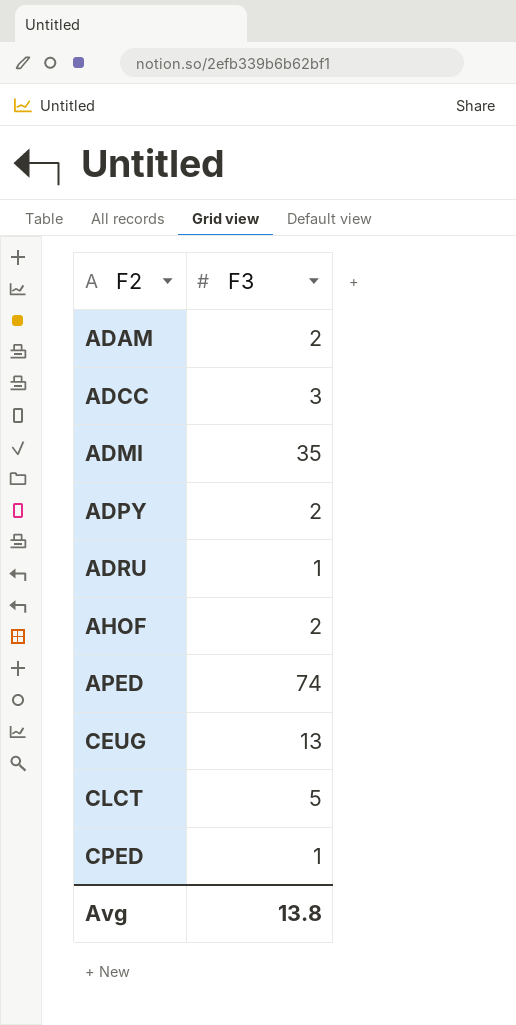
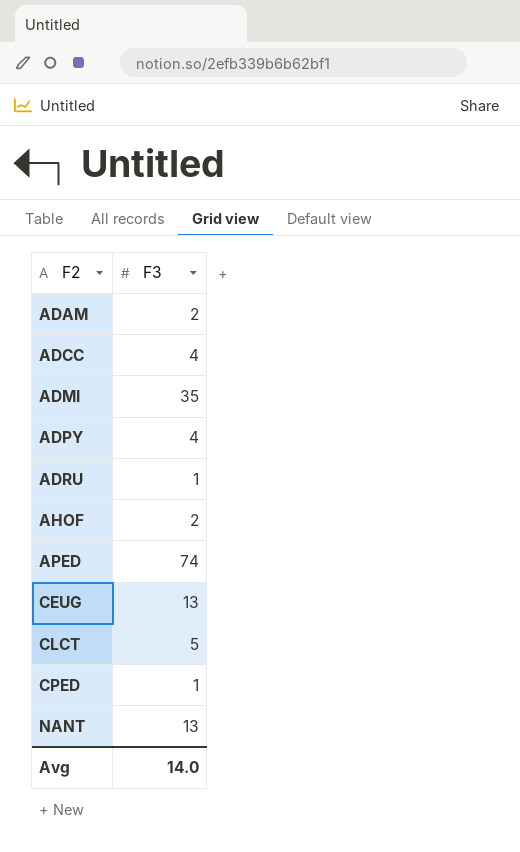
ADCC | F3: 3 -> 4
ADPY | F3: 2 -> 4
row NANT: none -> 13
Avg | F3: 13.8 -> 14.0

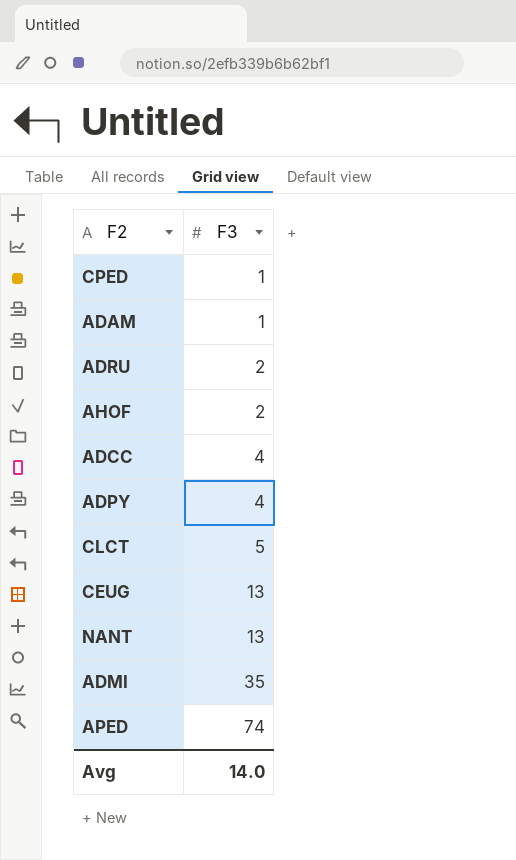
row order: F2 ascending -> F3 ascending
ADAM | F3: 2 -> 1
ADRU | F3: 1 -> 2

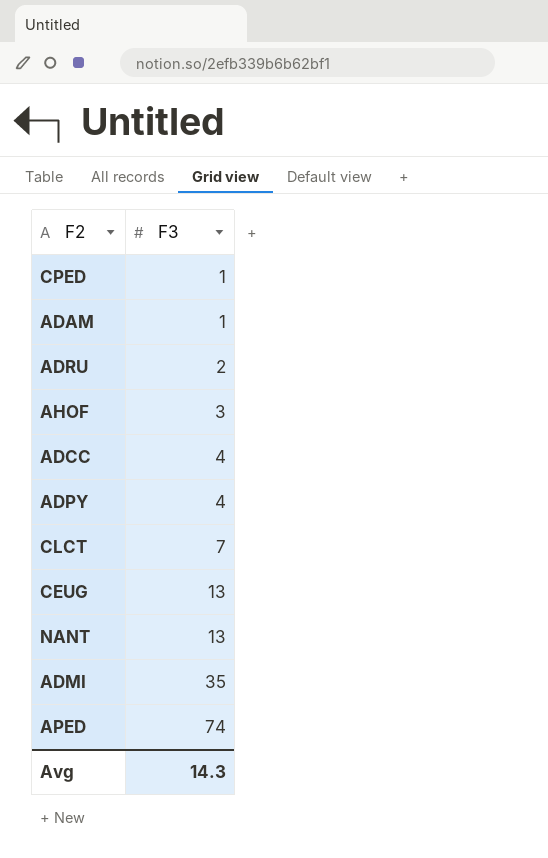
AHOF | F3: 2 -> 3
CLCT | F3: 5 -> 7
Avg | F3: 14.0 -> 14.3

